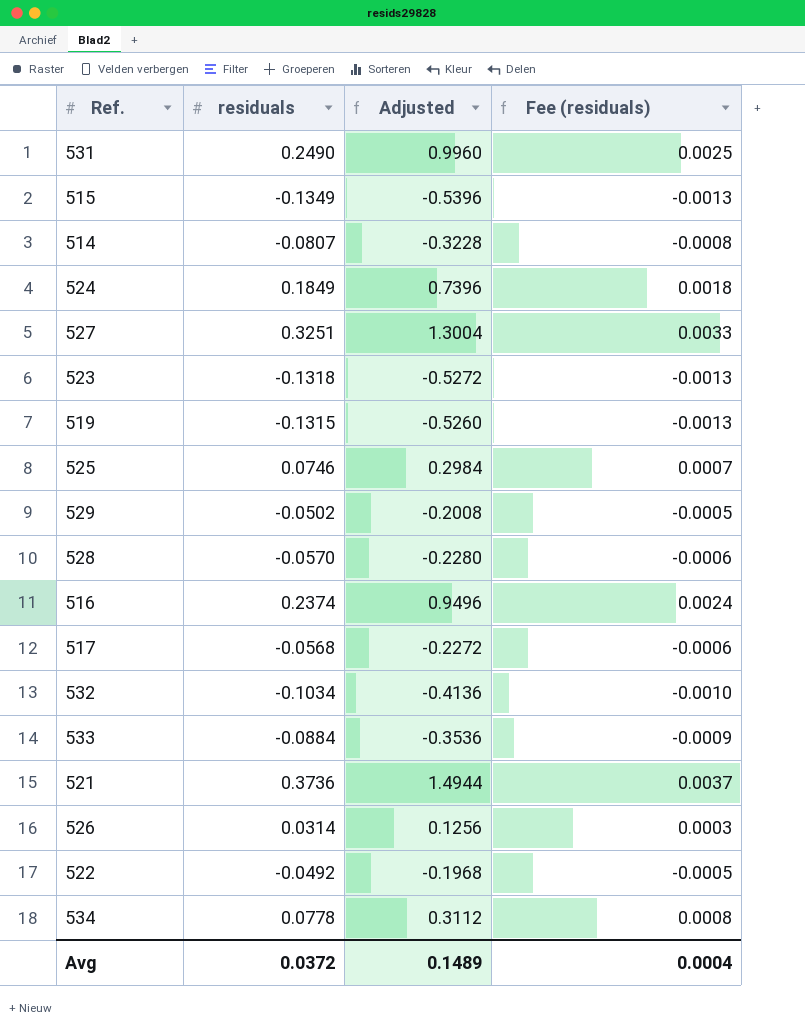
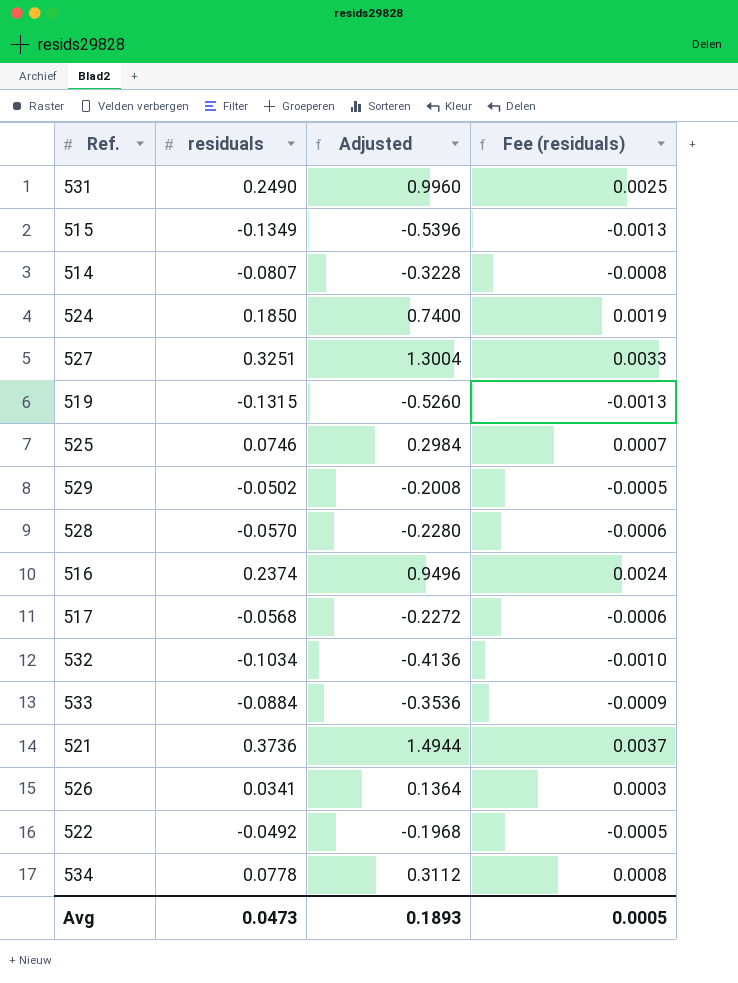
row 523: -0.1318 | -0.5272 | -0.0013 -> none
524 | residuals: 0.1849 -> 0.1850
524 | Adjusted: 0.7396 -> 0.7400
524 | Fee (residuals): 0.0018 -> 0.0019
526 | residuals: 0.0314 -> 0.0341
526 | Adjusted: 0.1256 -> 0.1364
Avg | residuals: 0.0372 -> 0.0473
Avg | Adjusted: 0.1489 -> 0.1893
Avg | Fee (residuals): 0.0004 -> 0.0005

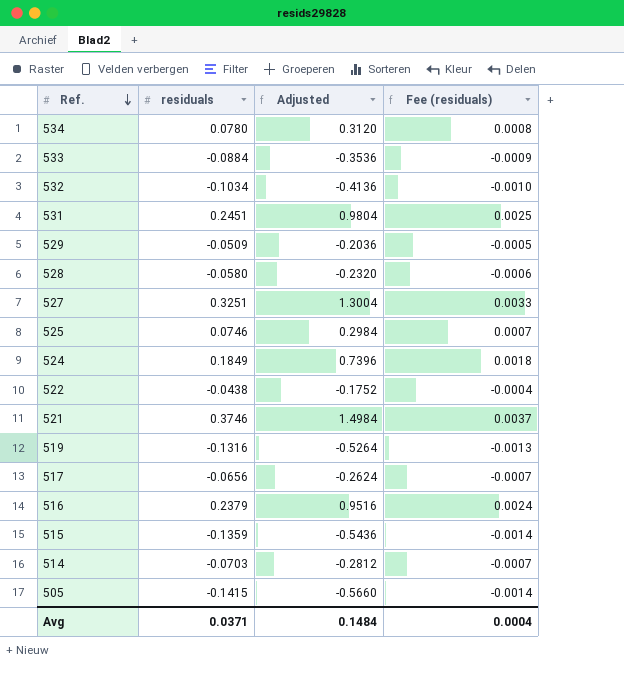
row order: none -> Ref. descending
row 526: 0.0341 | 0.1364 | 0.0003 -> none
534 | residuals: 0.0778 -> 0.0780
534 | Adjusted: 0.3112 -> 0.3120
531 | residuals: 0.2490 -> 0.2451
531 | Adjusted: 0.9960 -> 0.9804
529 | residuals: -0.0502 -> -0.0509
529 | Adjusted: -0.2008 -> -0.2036
528 | residuals: -0.0570 -> -0.0580
528 | Adjusted: -0.2280 -> -0.2320
524 | residuals: 0.1850 -> 0.1849
524 | Adjusted: 0.7400 -> 0.7396
524 | Fee (residuals): 0.0019 -> 0.0018
522 | residuals: -0.0492 -> -0.0438
522 | Adjusted: -0.1968 -> -0.1752
522 | Fee (residuals): -0.0005 -> -0.0004
521 | residuals: 0.3736 -> 0.3746
521 | Adjusted: 1.4944 -> 1.4984
519 | residuals: -0.1315 -> -0.1316
519 | Adjusted: -0.5260 -> -0.5264
517 | residuals: -0.0568 -> -0.0656
517 | Adjusted: -0.2272 -> -0.2624
517 | Fee (residuals): -0.0006 -> -0.0007
516 | residuals: 0.2374 -> 0.2379
516 | Adjusted: 0.9496 -> 0.9516
515 | residuals: -0.1349 -> -0.1359
515 | Adjusted: -0.5396 -> -0.5436
515 | Fee (residuals): -0.0013 -> -0.0014
514 | residuals: -0.0807 -> -0.0703
514 | Adjusted: -0.3228 -> -0.2812
514 | Fee (residuals): -0.0008 -> -0.0007
row 505: none -> -0.1415 | -0.5660 | -0.0014
Avg | residuals: 0.0473 -> 0.0371
Avg | Adjusted: 0.1893 -> 0.1484
Avg | Fee (residuals): 0.0005 -> 0.0004

